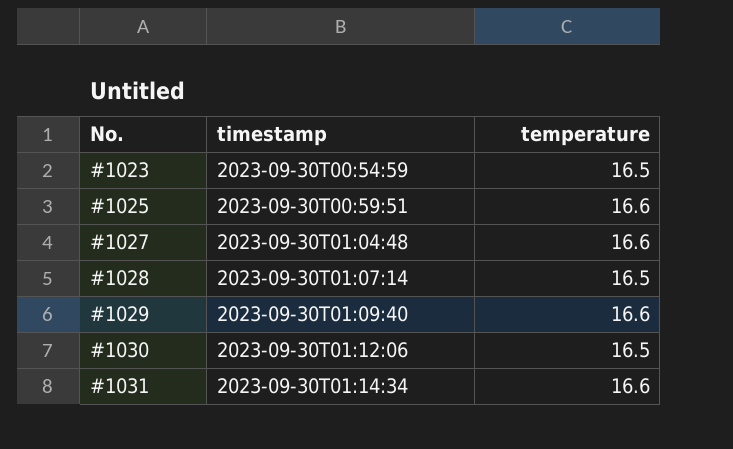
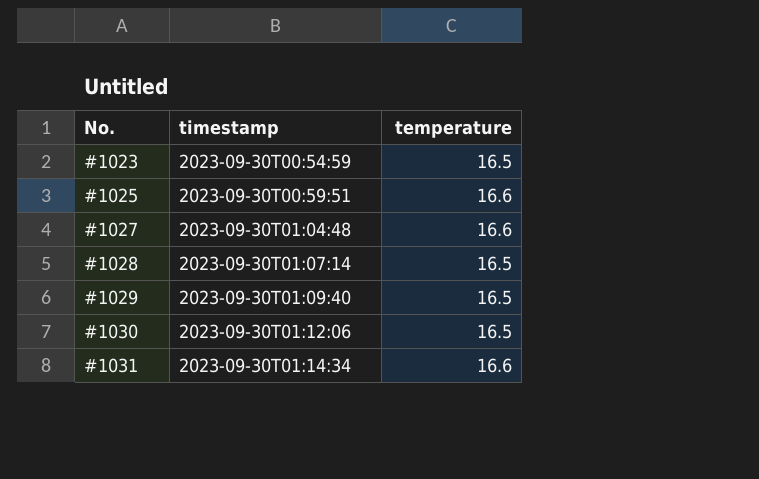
#1029 | temperature: 16.6 -> 16.5

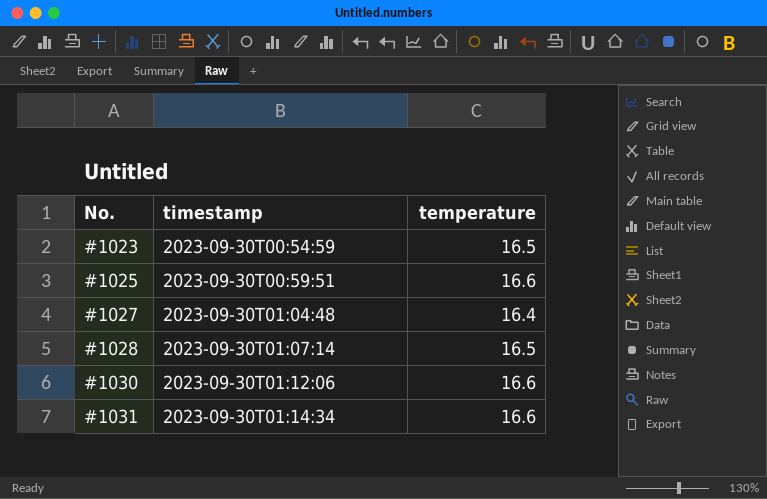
row #1029: 2023-09-30T01:09:40 | 16.5 -> none
#1027 | temperature: 16.6 -> 16.4
#1030 | temperature: 16.5 -> 16.6

